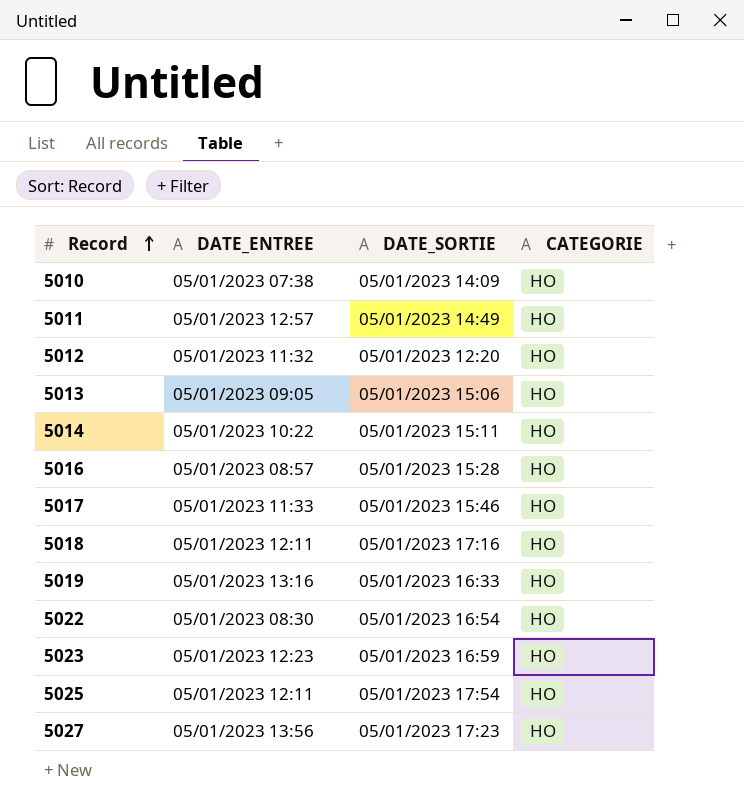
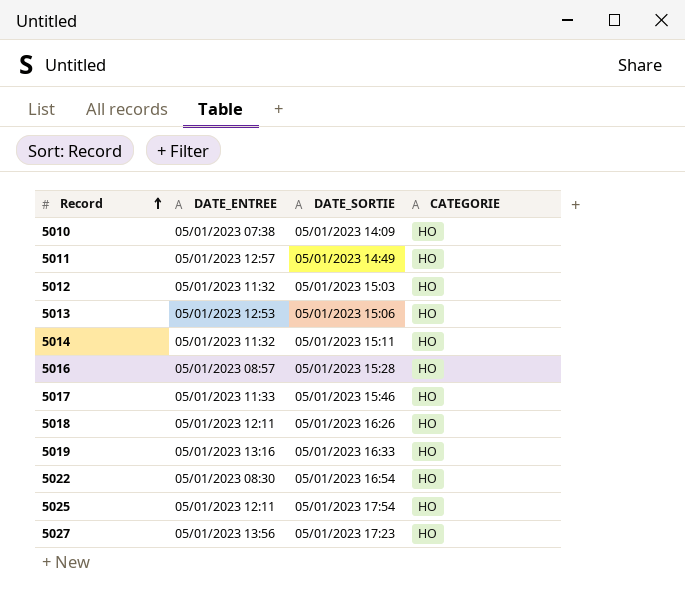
row 5023: 05/01/2023 12:23 | 05/01/2023 16:59 | HO -> none
5012 | DATE_SORTIE: 05/01/2023 12:20 -> 05/01/2023 15:03
5013 | DATE_ENTREE: 05/01/2023 09:05 -> 05/01/2023 12:53
5014 | DATE_ENTREE: 05/01/2023 10:22 -> 05/01/2023 11:32
5018 | DATE_SORTIE: 05/01/2023 17:16 -> 05/01/2023 16:26

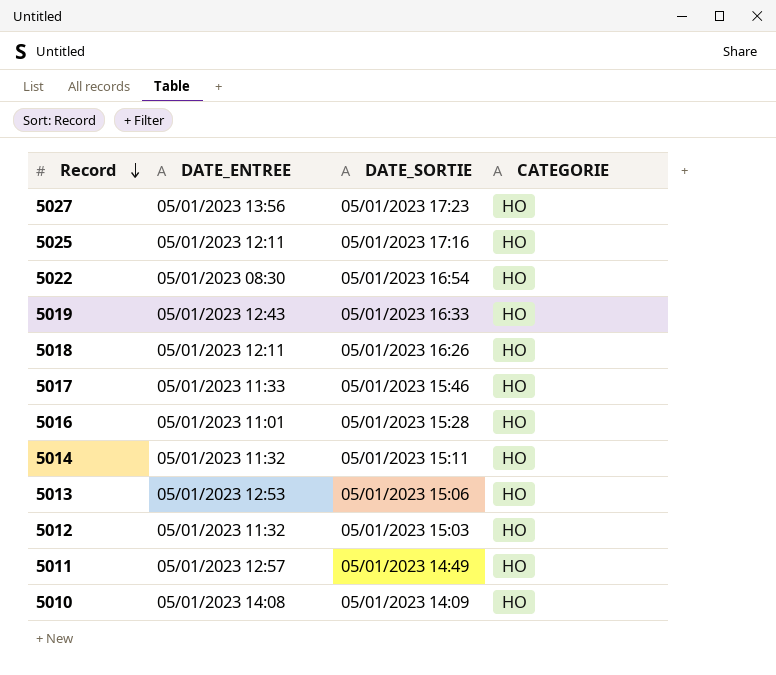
row order: Record ascending -> Record descending
5025 | DATE_SORTIE: 05/01/2023 17:54 -> 05/01/2023 17:16
5019 | DATE_ENTREE: 05/01/2023 13:16 -> 05/01/2023 12:43
5016 | DATE_ENTREE: 05/01/2023 08:57 -> 05/01/2023 11:01
5010 | DATE_ENTREE: 05/01/2023 07:38 -> 05/01/2023 14:08

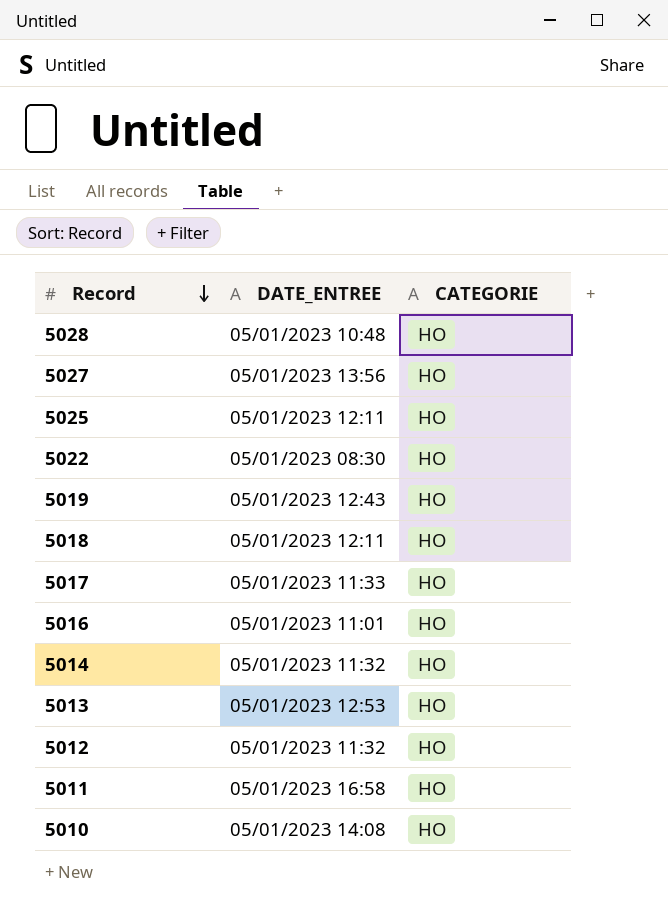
column DATE_SORTIE | position: 3 -> none
row 5028: none -> 05/01/2023 10:48 | HO
5011 | DATE_ENTREE: 05/01/2023 12:57 -> 05/01/2023 16:58

